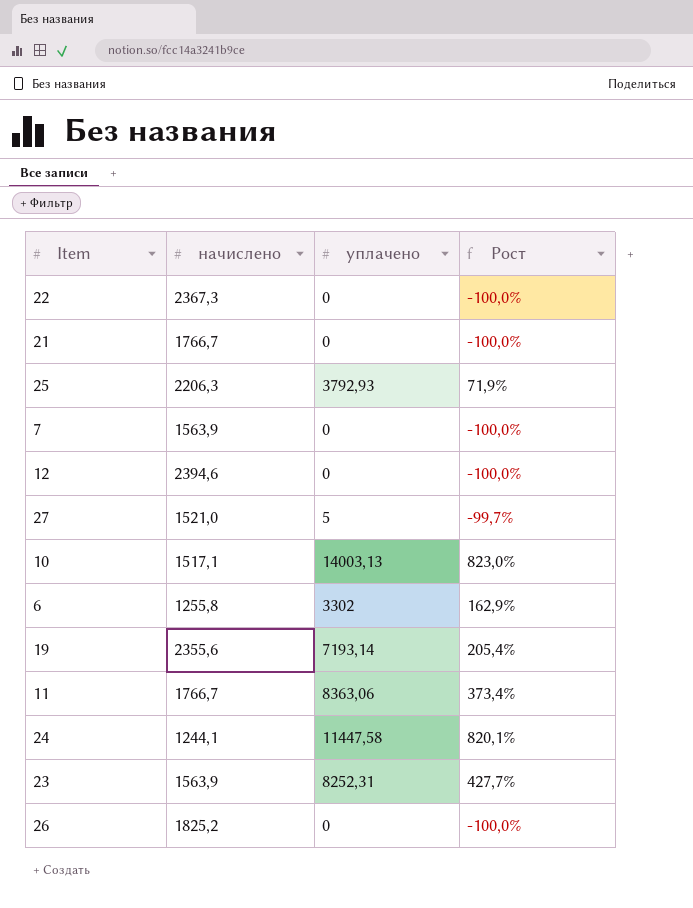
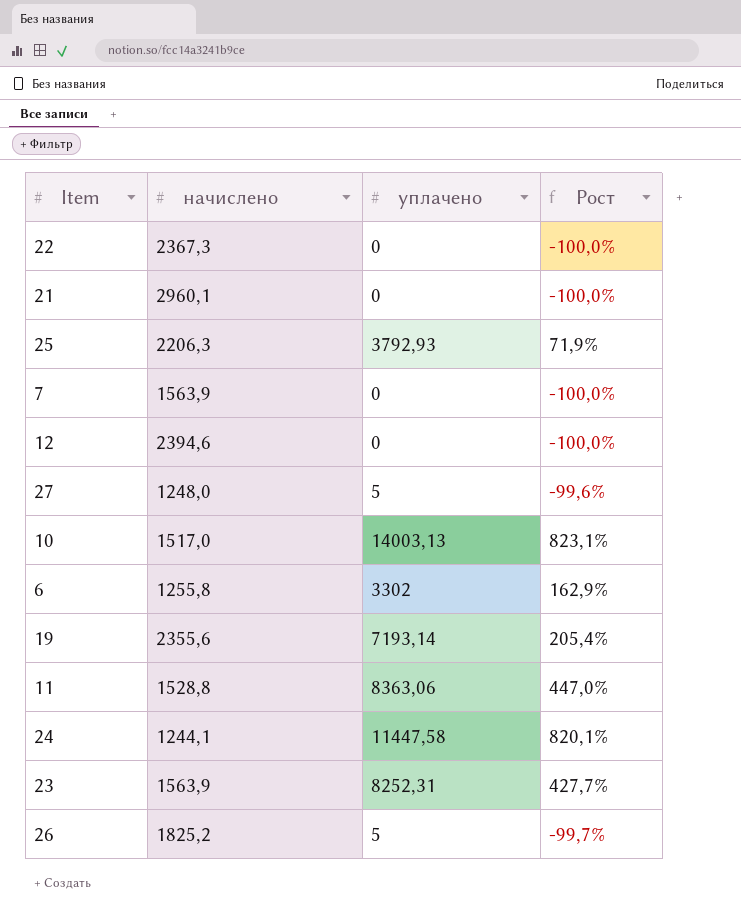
21 | начислено: 1766,7 -> 2960,1
27 | начислено: 1521,0 -> 1248,0
27 | Рост: -99,7% -> -99,6%
10 | начислено: 1517,1 -> 1517,0
10 | Рост: 823,0% -> 823,1%
11 | начислено: 1766,7 -> 1528,8
11 | Рост: 373,4% -> 447,0%
26 | уплачено: 0 -> 5
26 | Рост: -100,0% -> -99,7%

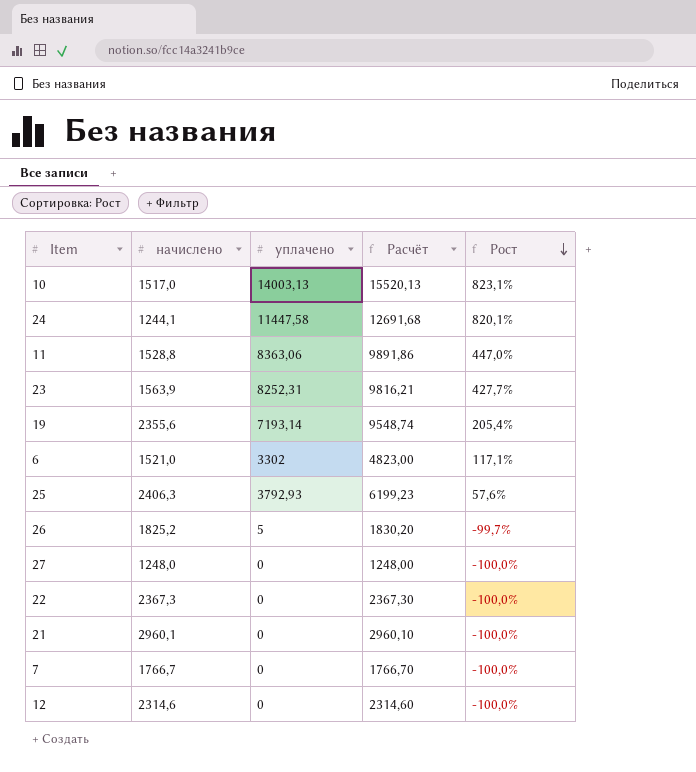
row order: none -> Рост descending
column Расчёт | formula: none -> [начислено] + [уплачено]
6 | начислено: 1255,8 -> 1521,0
6 | Рост: 162,9% -> 117,1%
25 | начислено: 2206,3 -> 2406,3
25 | Рост: 71,9% -> 57,6%
27 | уплачено: 5 -> 0
27 | Рост: -99,6% -> -100,0%
7 | начислено: 1563,9 -> 1766,7
12 | начислено: 2394,6 -> 2314,6

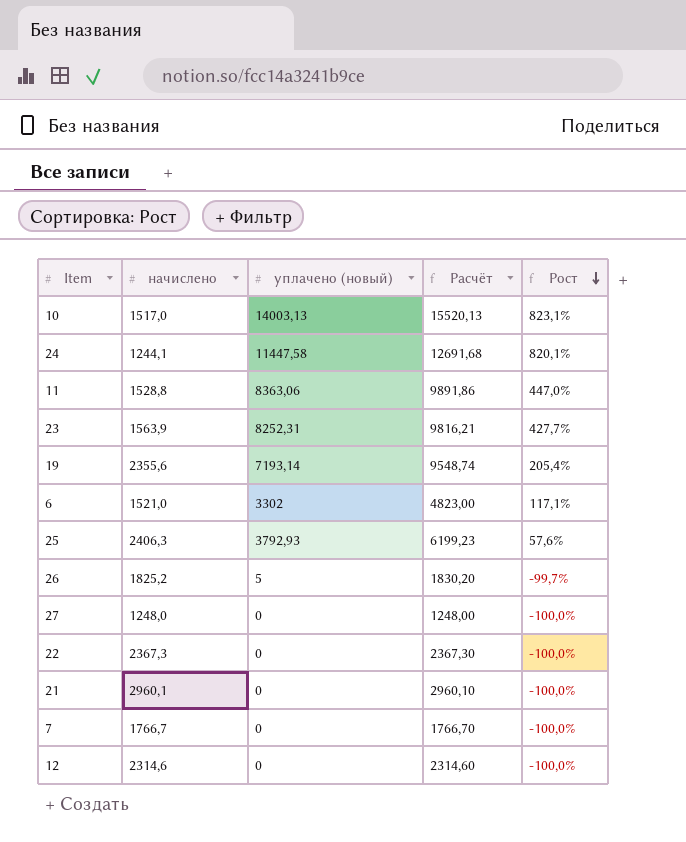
column name: уплачено -> уплачено (новый)

